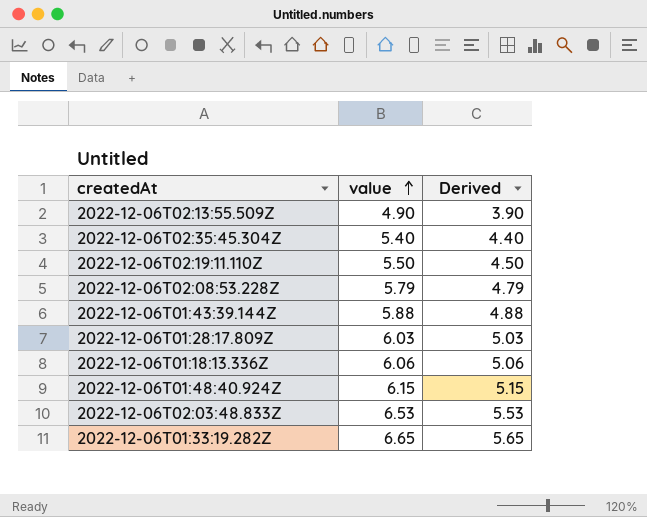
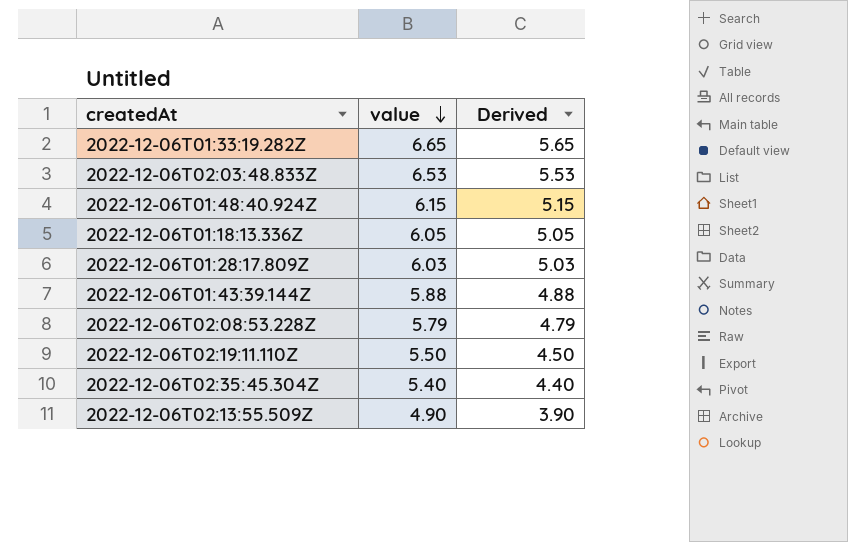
row order: value ascending -> value descending
2022-12-06T01:18:13.336Z | value: 6.06 -> 6.05
2022-12-06T01:18:13.336Z | Derived: 5.06 -> 5.05

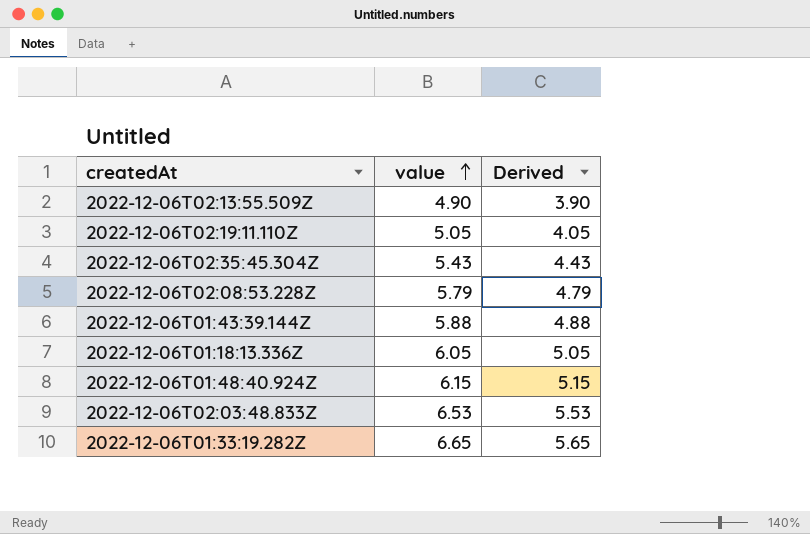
row order: value descending -> value ascending
row 2022-12-06T01:28:17.809Z: 6.03 | 5.03 -> none
2022-12-06T02:19:11.110Z | value: 5.50 -> 5.05
2022-12-06T02:19:11.110Z | Derived: 4.50 -> 4.05
2022-12-06T02:35:45.304Z | value: 5.40 -> 5.43
2022-12-06T02:35:45.304Z | Derived: 4.40 -> 4.43

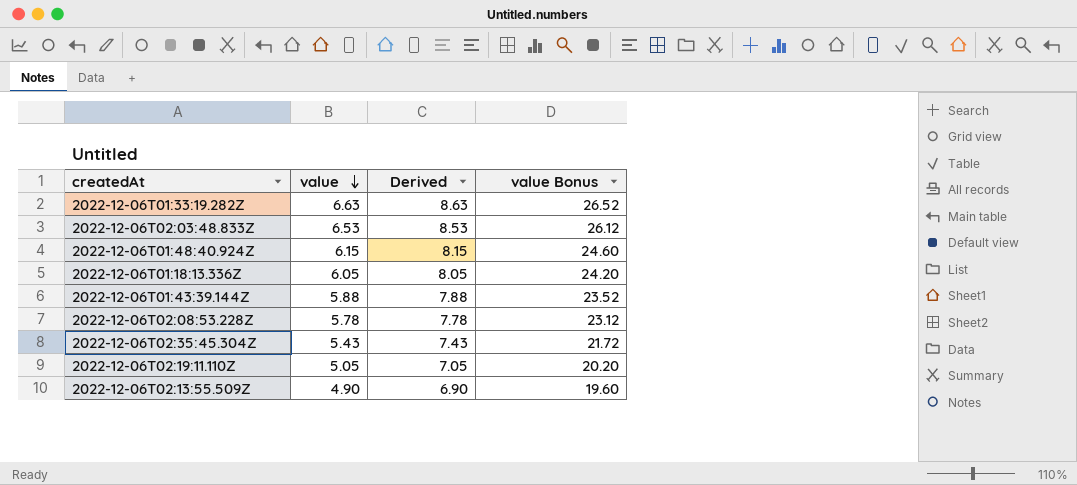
row order: value ascending -> value descending
column Derived | formula: [value] - 1 -> [value] + 2
column value Bonus | formula: none -> [value] * 4
2022-12-06T01:33:19.282Z | value: 6.65 -> 6.63
2022-12-06T02:08:53.228Z | value: 5.79 -> 5.78

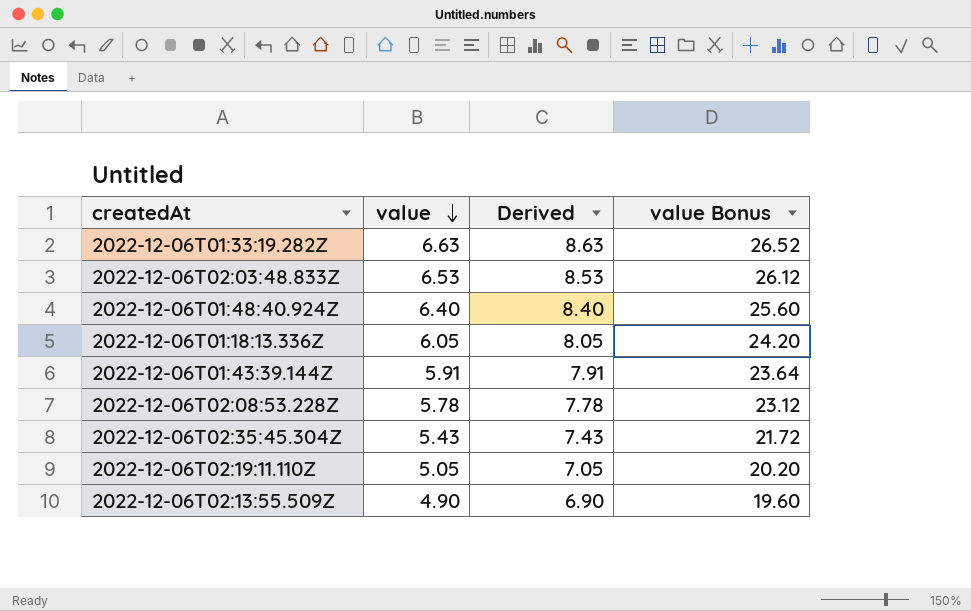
2022-12-06T01:48:40.924Z | value: 6.15 -> 6.40
2022-12-06T01:48:40.924Z | Derived: 8.15 -> 8.40
2022-12-06T01:48:40.924Z | value Bonus: 24.60 -> 25.60
2022-12-06T01:43:39.144Z | value: 5.88 -> 5.91
2022-12-06T01:43:39.144Z | Derived: 7.88 -> 7.91
2022-12-06T01:43:39.144Z | value Bonus: 23.52 -> 23.64

